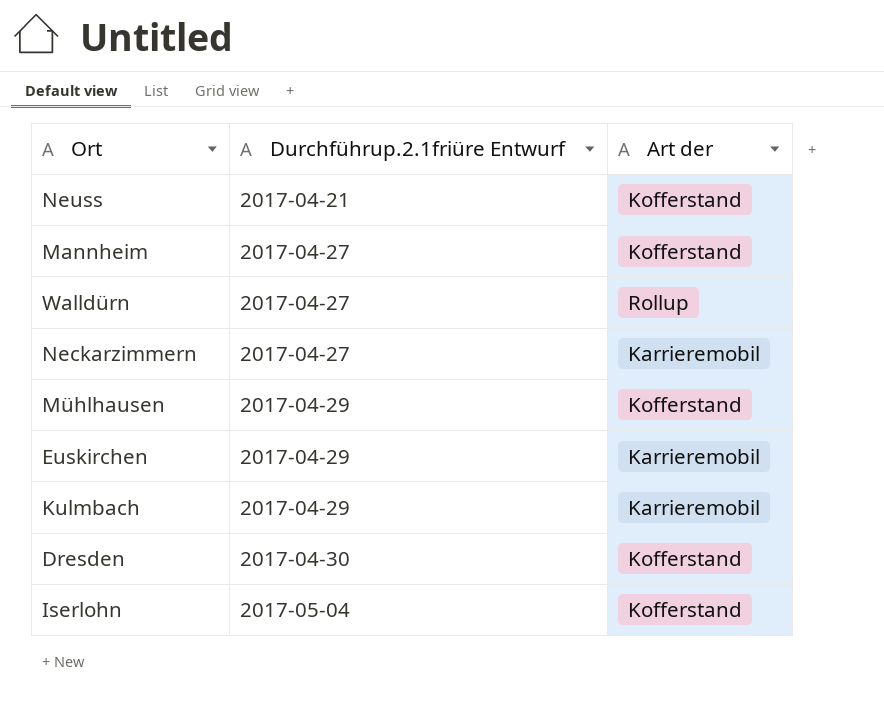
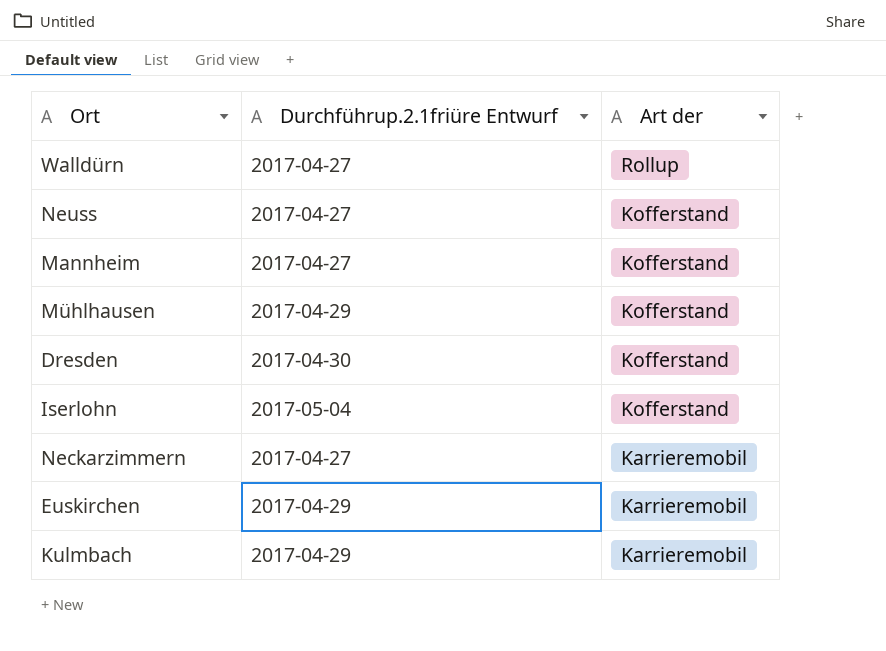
row order: Durchführup.2.1friüre Entwurf ascending -> Art der descending
Neuss | Durchführup.2.1friüre Entwurf: 2017-04-21 -> 2017-04-27

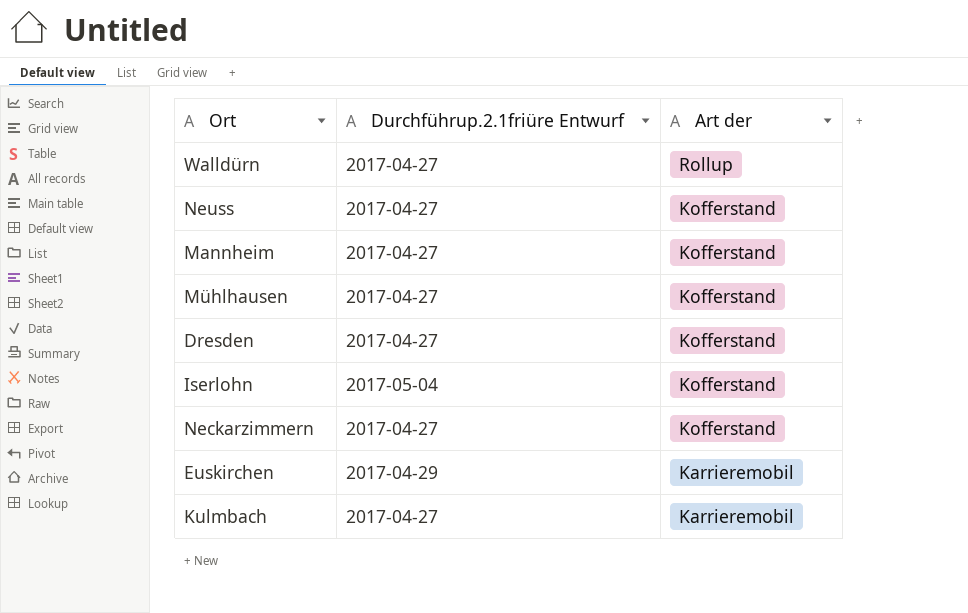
Mühlhausen | Durchführup.2.1friüre Entwurf: 2017-04-29 -> 2017-04-27
Dresden | Durchführup.2.1friüre Entwurf: 2017-04-30 -> 2017-04-27
Neckarzimmern | Art der: Karrieremobil -> Kofferstand
Kulmbach | Durchführup.2.1friüre Entwurf: 2017-04-29 -> 2017-04-27

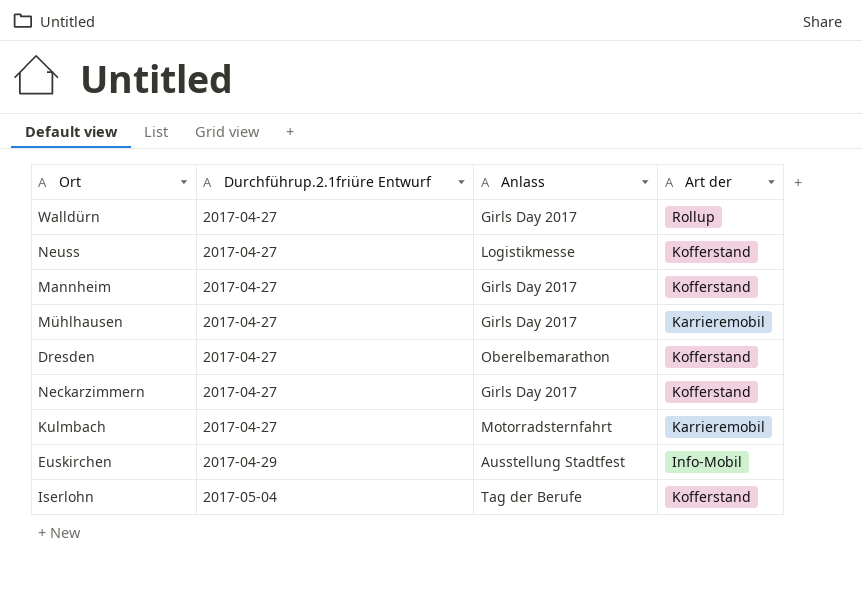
row order: Art der descending -> Durchführup.2.1friüre Entwurf ascending
column Anlass | position: none -> 3
Mühlhausen | Art der: Kofferstand -> Karrieremobil
Euskirchen | Art der: Karrieremobil -> Info-Mobil

